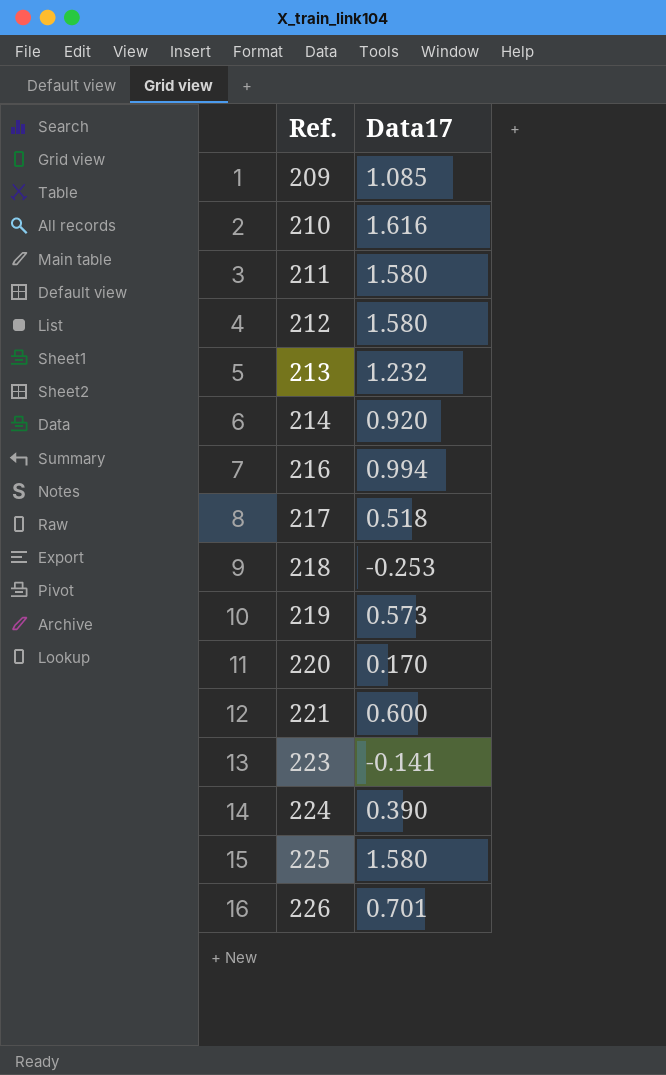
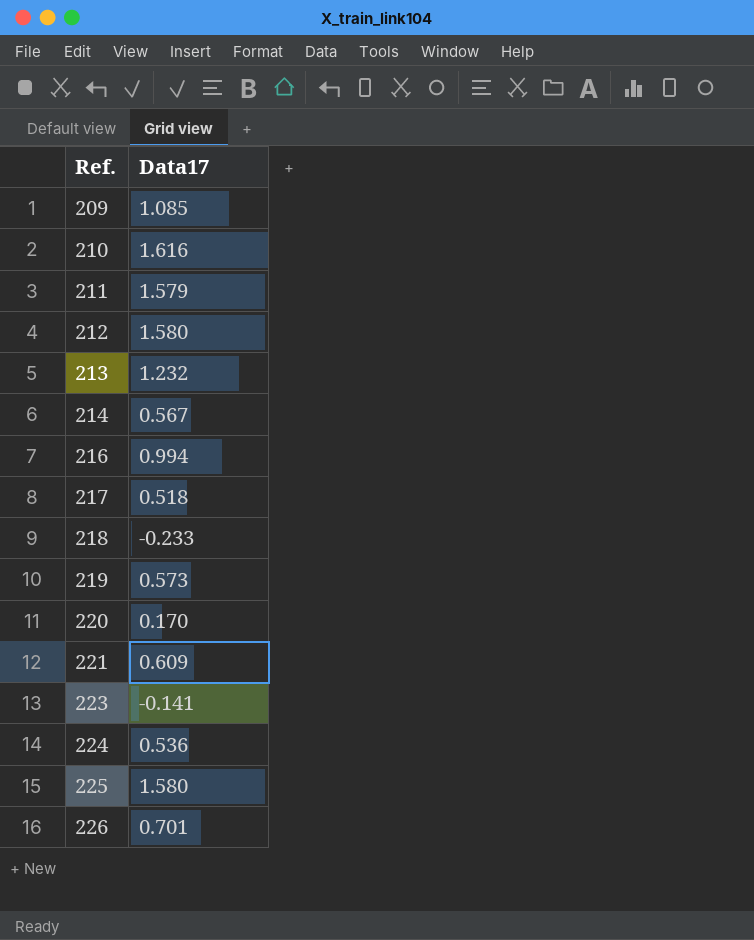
211 | Data17: 1.580 -> 1.579
214 | Data17: 0.920 -> 0.567
218 | Data17: -0.253 -> -0.233
221 | Data17: 0.600 -> 0.609
224 | Data17: 0.390 -> 0.536

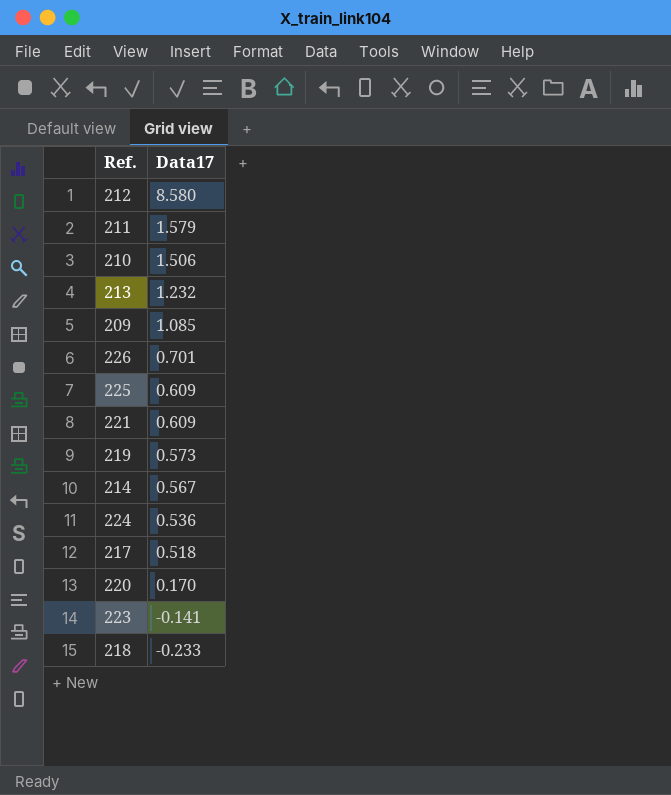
row order: Ref. ascending -> Data17 descending
row 216: 0.994 -> none
212 | Data17: 1.580 -> 8.580
210 | Data17: 1.616 -> 1.506
225 | Data17: 1.580 -> 0.609

